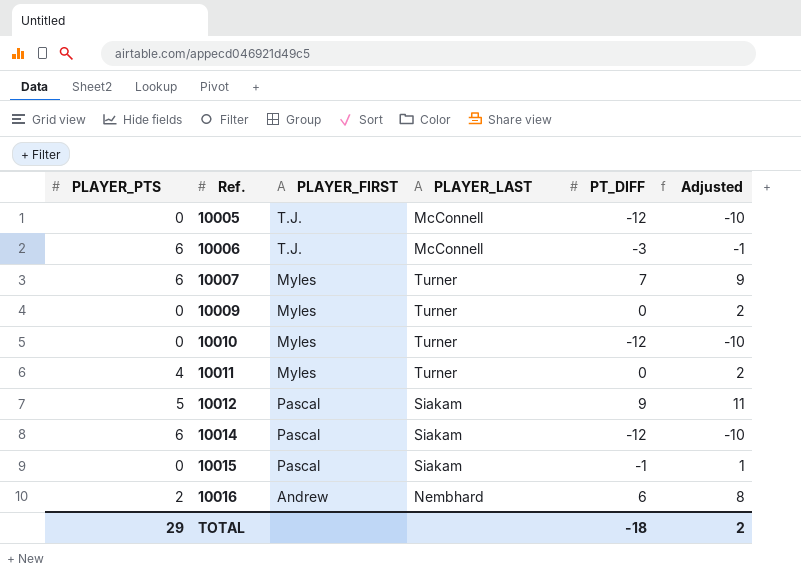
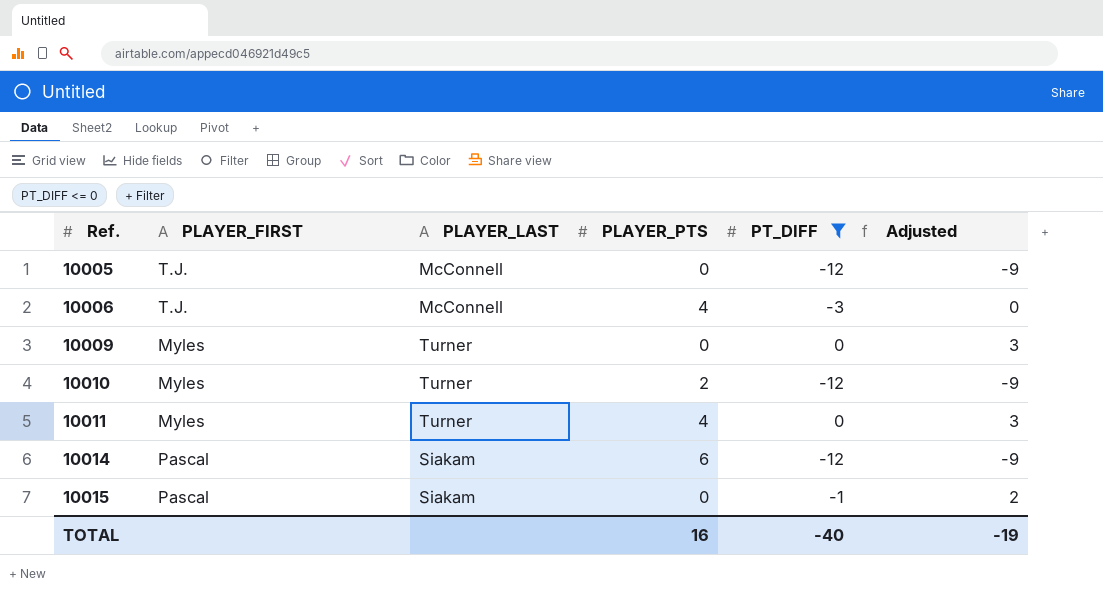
filter: none -> PT_DIFF <= 0
column PLAYER_PTS | position: 1 -> 4
column Adjusted | formula: [PT_DIFF] + 2 -> [PT_DIFF] + 3
10006 | PLAYER_PTS: 6 -> 4
10010 | PLAYER_PTS: 0 -> 2
TOTAL | PLAYER_PTS: 29 -> 16
TOTAL | PT_DIFF: -18 -> -40
TOTAL | Adjusted: 2 -> -19

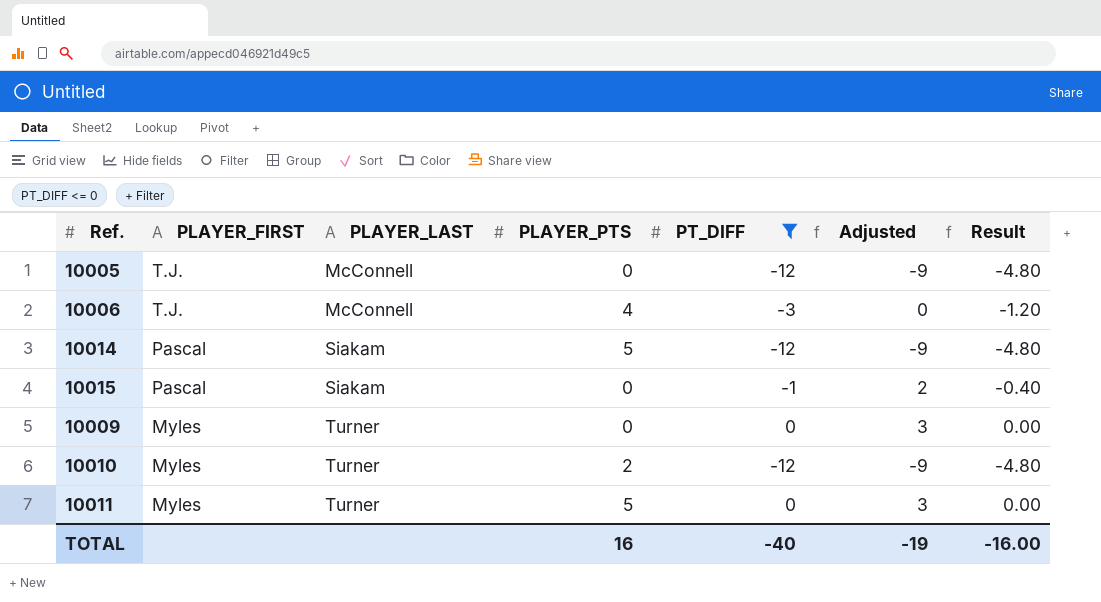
row order: Ref. ascending -> PLAYER_FIRST descending
column Result | formula: none -> [PT_DIFF] * 0.4
10014 | PLAYER_PTS: 6 -> 5
10011 | PLAYER_PTS: 4 -> 5

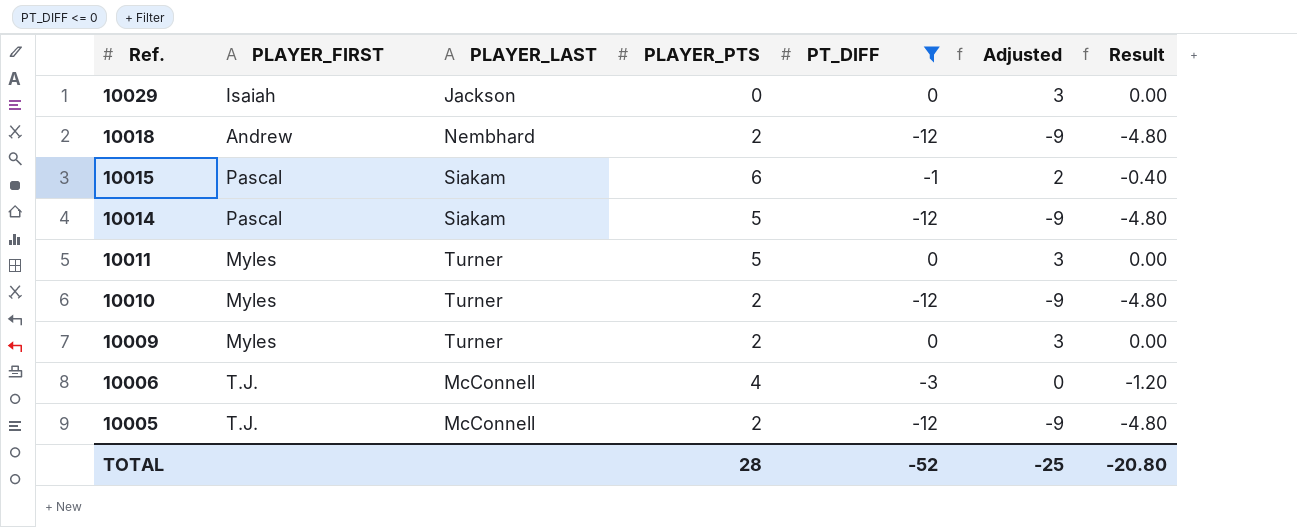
row order: PLAYER_FIRST descending -> Ref. descending
row 10029: none -> Isaiah | Jackson | 0 | 0 | 3 | 0.00
row 10018: none -> Andrew | Nembhard | 2 | -12 | -9 | -4.80
10015 | PLAYER_PTS: 0 -> 6
10009 | PLAYER_PTS: 0 -> 2
10005 | PLAYER_PTS: 0 -> 2
TOTAL | PLAYER_PTS: 16 -> 28
TOTAL | PT_DIFF: -40 -> -52
TOTAL | Adjusted: -19 -> -25
TOTAL | Result: -16.00 -> -20.80

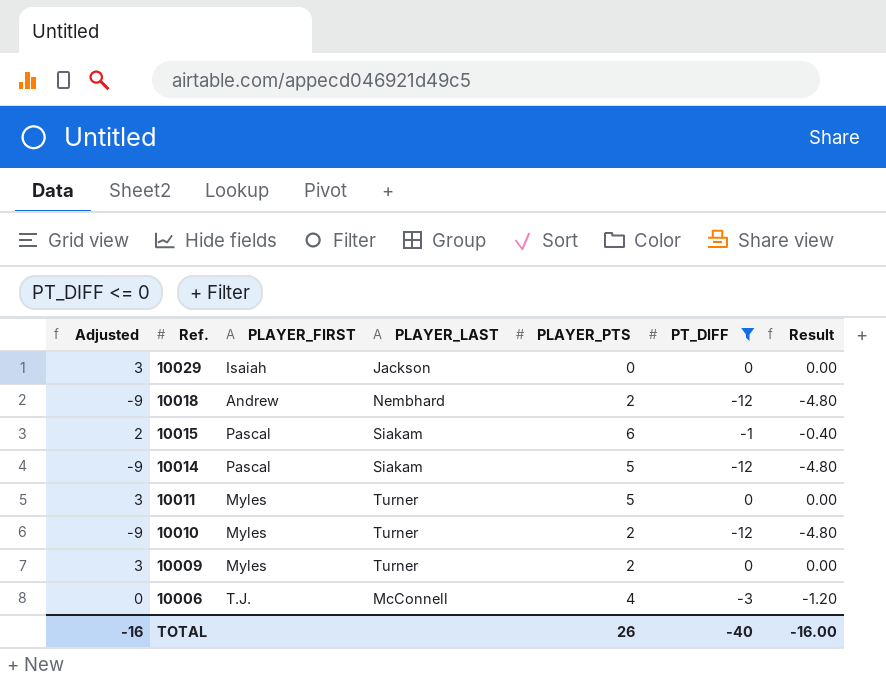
column Adjusted | position: 6 -> 1
row 10005: T.J. | McConnell | 2 | -12 | -9 | -4.80 -> none
TOTAL | Adjusted: -25 -> -16
TOTAL | PLAYER_PTS: 28 -> 26
TOTAL | PT_DIFF: -52 -> -40
TOTAL | Result: -20.80 -> -16.00

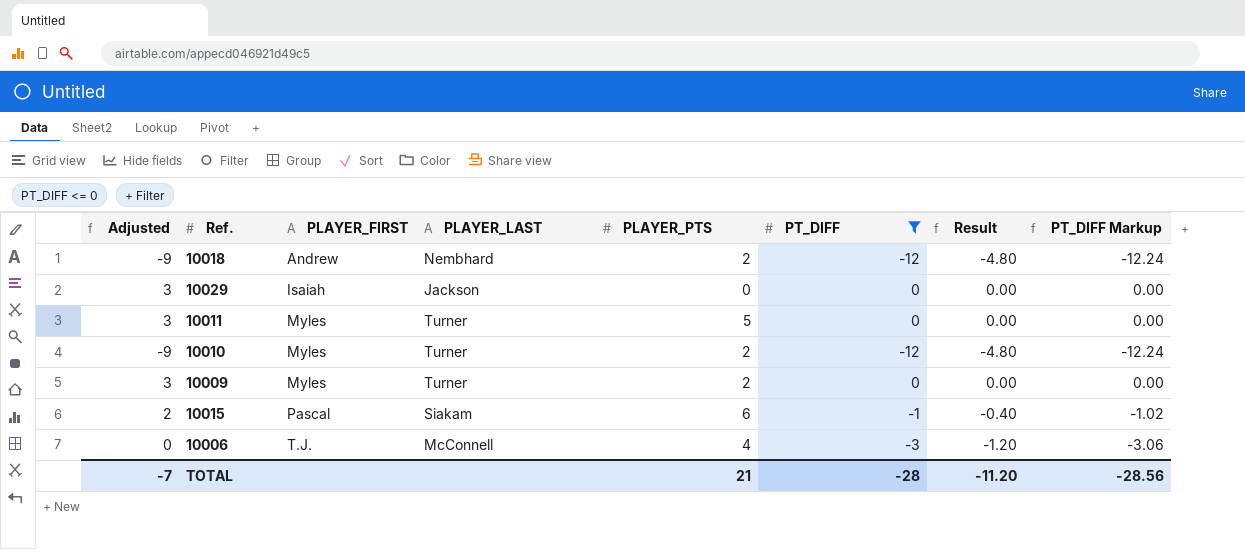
row order: Ref. descending -> PLAYER_FIRST ascending
column PT_DIFF Markup | formula: none -> [PT_DIFF] * 1.02
row 10014: -9 | Pascal | Siakam | 5 | -12 | -4.80 -> none
TOTAL | Adjusted: -16 -> -7
TOTAL | PLAYER_PTS: 26 -> 21
TOTAL | PT_DIFF: -40 -> -28
TOTAL | Result: -16.00 -> -11.20

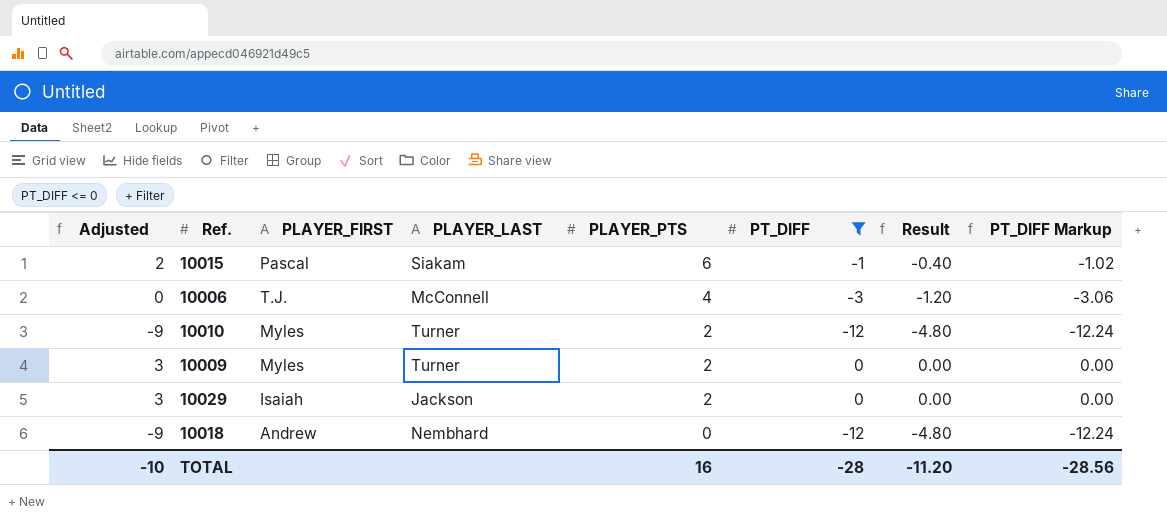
row order: PLAYER_FIRST ascending -> PLAYER_PTS descending
row 10011: 3 | Myles | Turner | 5 | 0 | 0.00 | 0.00 -> none
10029 | PLAYER_PTS: 0 -> 2
10018 | PLAYER_PTS: 2 -> 0
TOTAL | Adjusted: -7 -> -10
TOTAL | PLAYER_PTS: 21 -> 16

